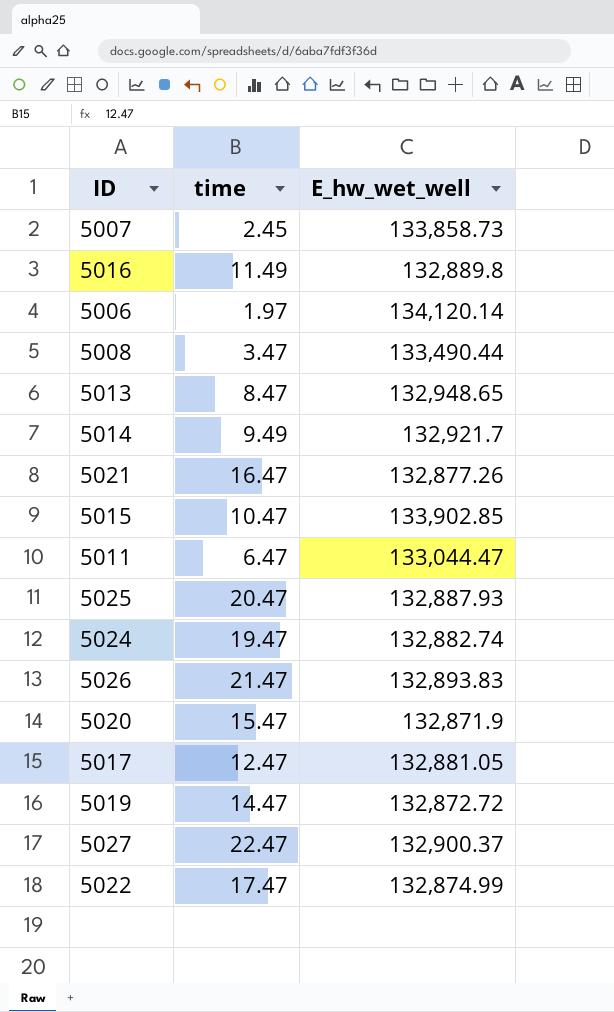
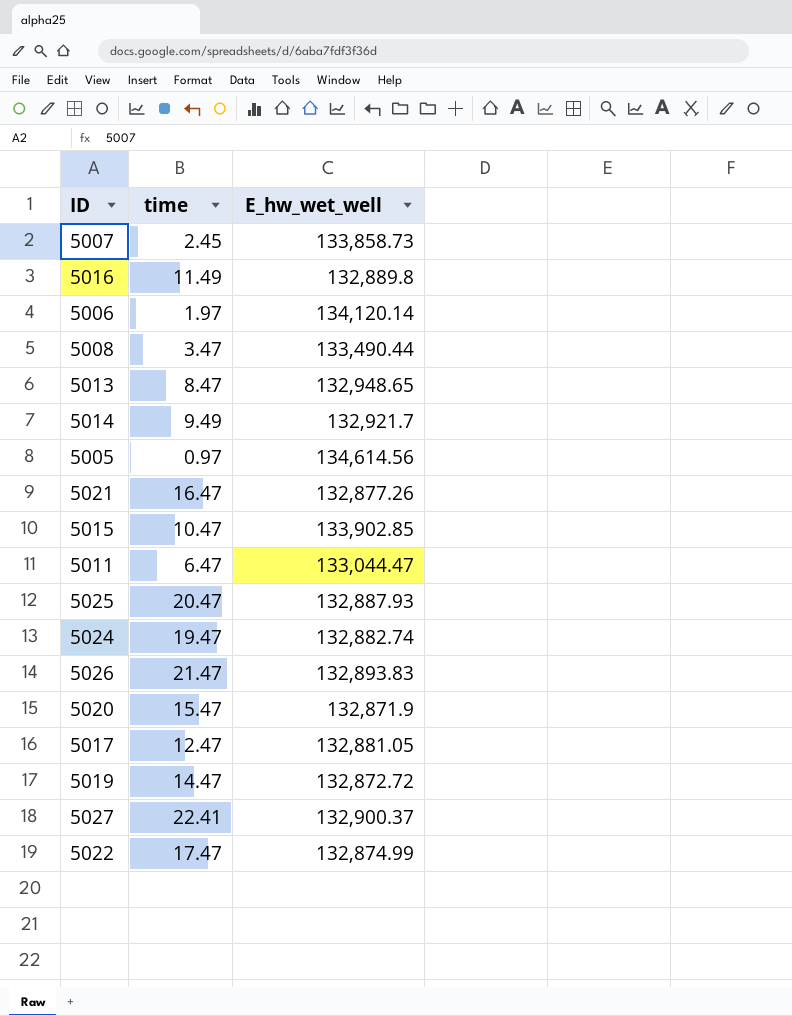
row 5005: none -> 0.97 | 134,614.56
5027 | time: 22.47 -> 22.41

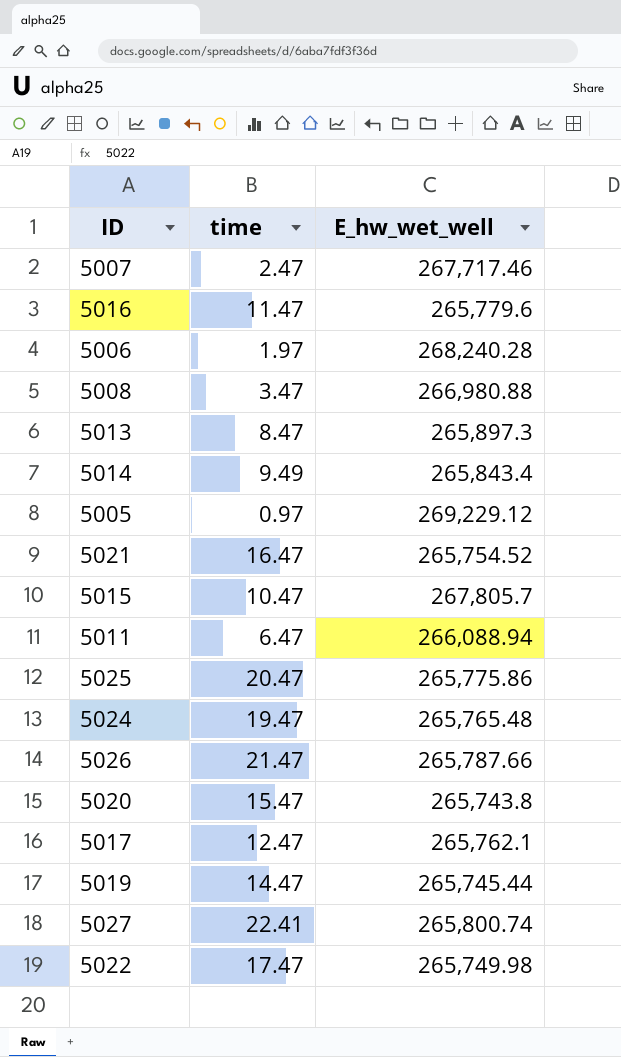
5007 | time: 2.45 -> 2.47
5007 | E_hw_wet_well: 133,858.73 -> 267,717.46
5016 | time: 11.49 -> 11.47
5016 | E_hw_wet_well: 132,889.8 -> 265,779.6
5006 | E_hw_wet_well: 134,120.14 -> 268,240.28
5008 | E_hw_wet_well: 133,490.44 -> 266,980.88
5013 | E_hw_wet_well: 132,948.65 -> 265,897.3
5014 | E_hw_wet_well: 132,921.7 -> 265,843.4
5005 | E_hw_wet_well: 134,614.56 -> 269,229.12
5021 | E_hw_wet_well: 132,877.26 -> 265,754.52
5015 | E_hw_wet_well: 133,902.85 -> 267,805.7
5011 | E_hw_wet_well: 133,044.47 -> 266,088.94
5025 | E_hw_wet_well: 132,887.93 -> 265,775.86
5024 | E_hw_wet_well: 132,882.74 -> 265,765.48
5026 | E_hw_wet_well: 132,893.83 -> 265,787.66
5020 | E_hw_wet_well: 132,871.9 -> 265,743.8
5017 | E_hw_wet_well: 132,881.05 -> 265,762.1
5019 | E_hw_wet_well: 132,872.72 -> 265,745.44
5027 | E_hw_wet_well: 132,900.37 -> 265,800.74
5022 | E_hw_wet_well: 132,874.99 -> 265,749.98

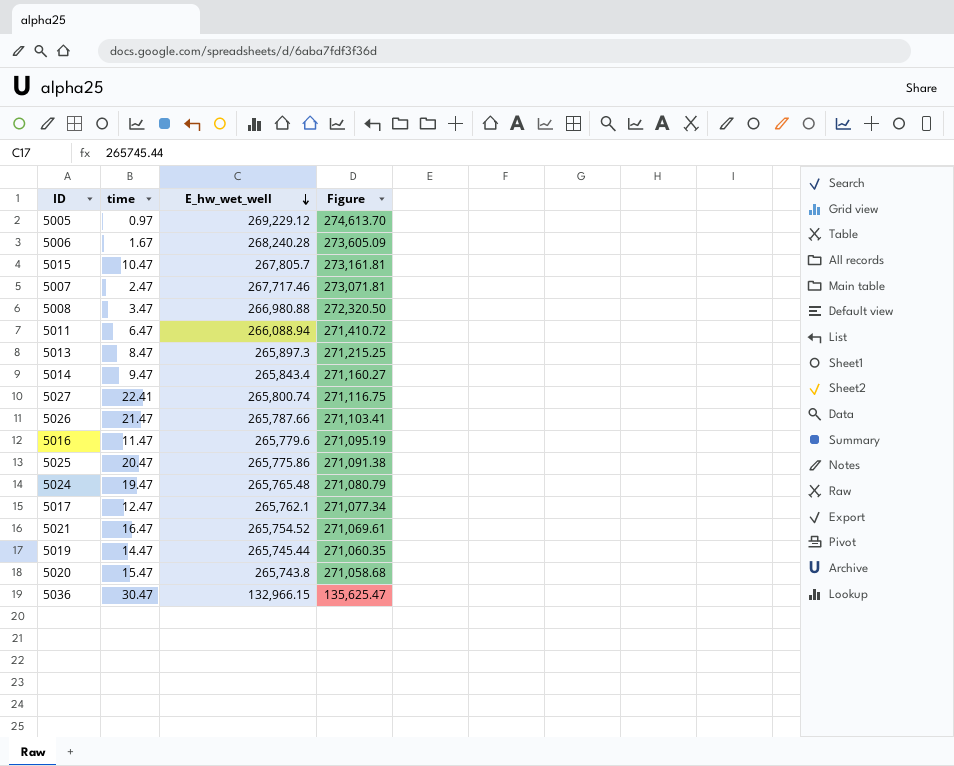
row order: none -> E_hw_wet_well descending
column Figure | formula: none -> [E_hw_wet_well] * 1.02
row 5022: 17.47 | 265,749.98 -> none
5006 | time: 1.97 -> 1.67
5014 | time: 9.49 -> 9.47
row 5036: none -> 30.47 | 132,966.15 | 135,625.47

